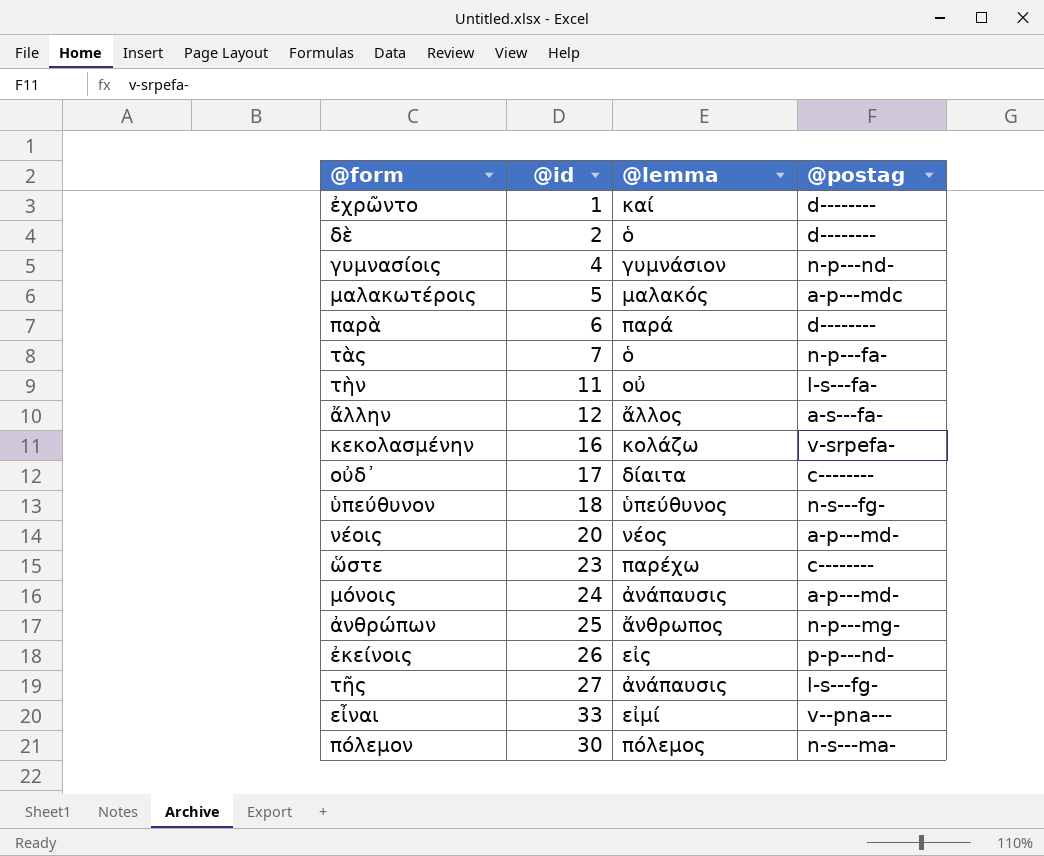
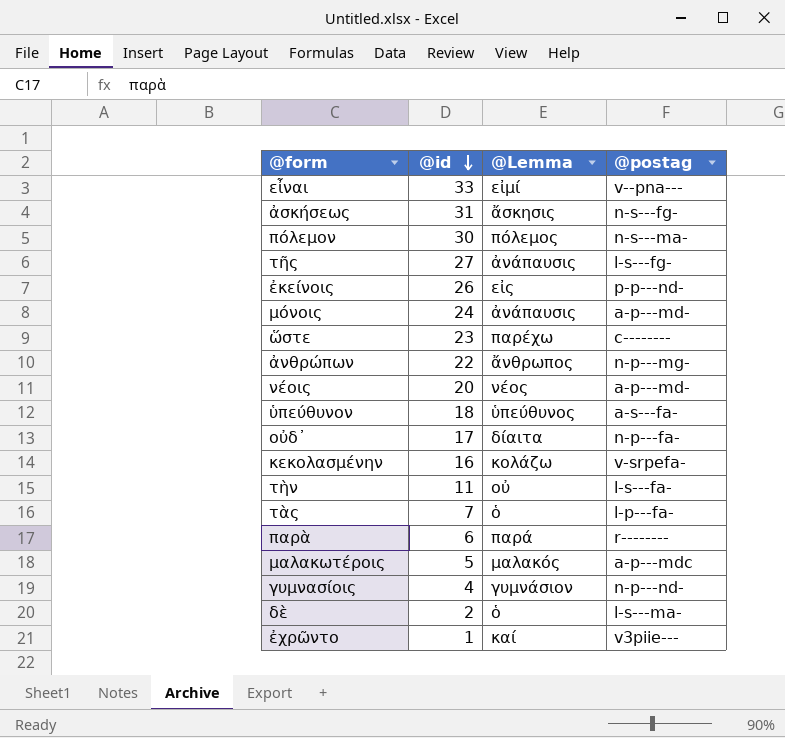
row order: none -> @id descending
column name: @lemma -> @Lemma
row ἄλλην: 12 | ἄλλος | a-s---fa- -> none
row ἀσκήσεως: none -> 31 | ἄσκησις | n-s---fg-
ἀνθρώπων | @id: 25 -> 22
ὑπεύθυνον | @postag: n-s---fg- -> a-s---fa-
οὐδ᾽ | @postag: c-------- -> n-p---fa-
τὰς | @postag: n-p---fa- -> l-p---fa-
παρὰ | @postag: d-------- -> r--------
δὲ | @postag: d-------- -> l-s---ma-
ἐχρῶντο | @postag: d-------- -> v3piie---

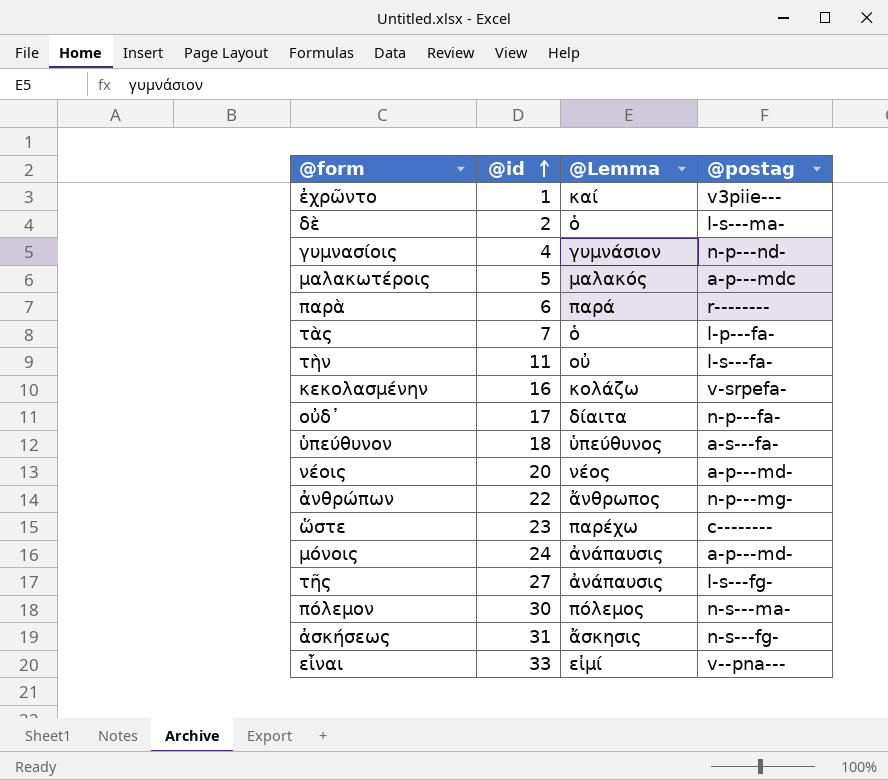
row order: @id descending -> @id ascending
row ἐκείνοις: 26 | εἰς | p-p---nd- -> none

